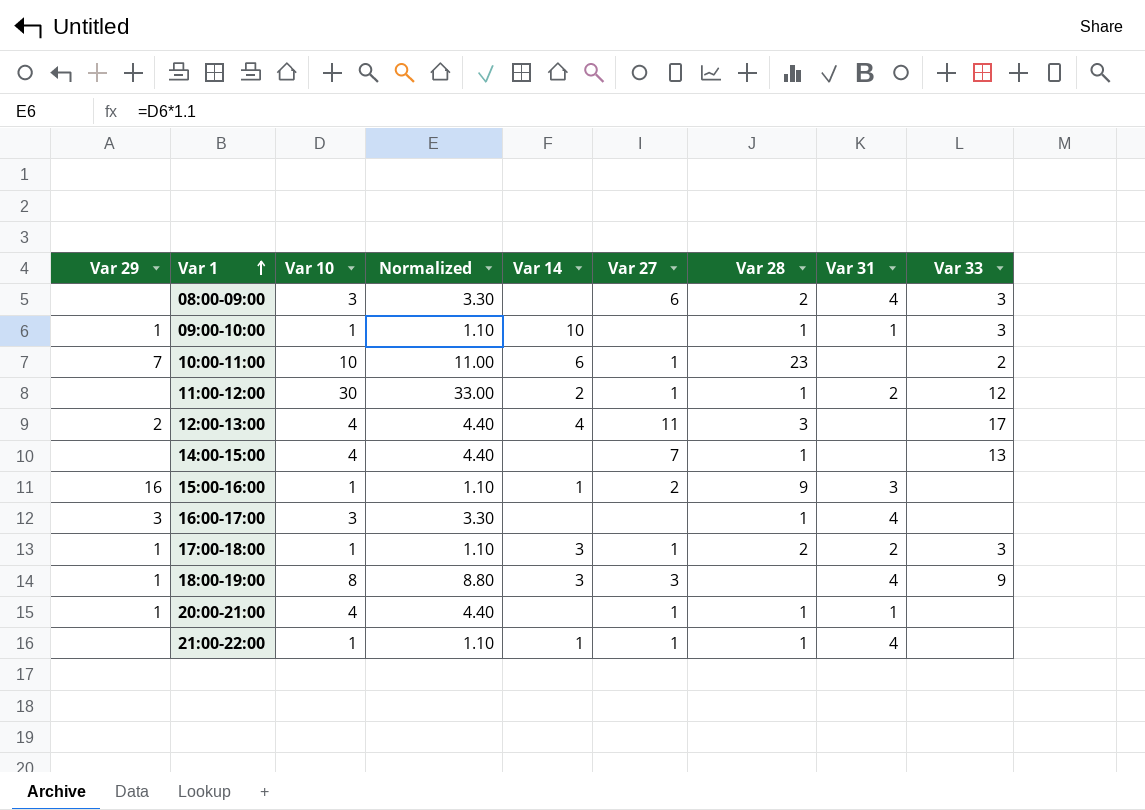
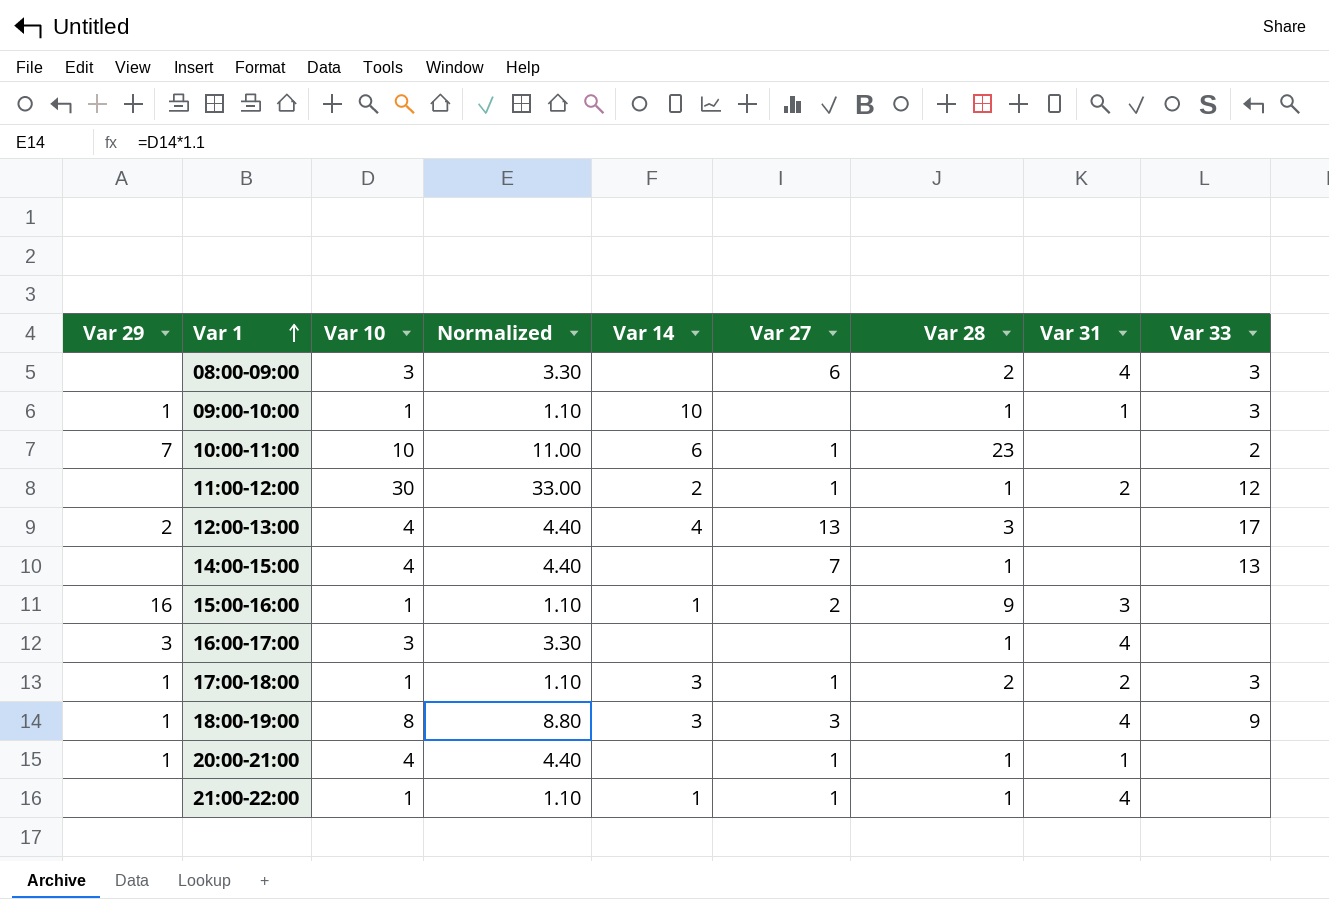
12:00-13:00 | Var 27: 11 -> 13

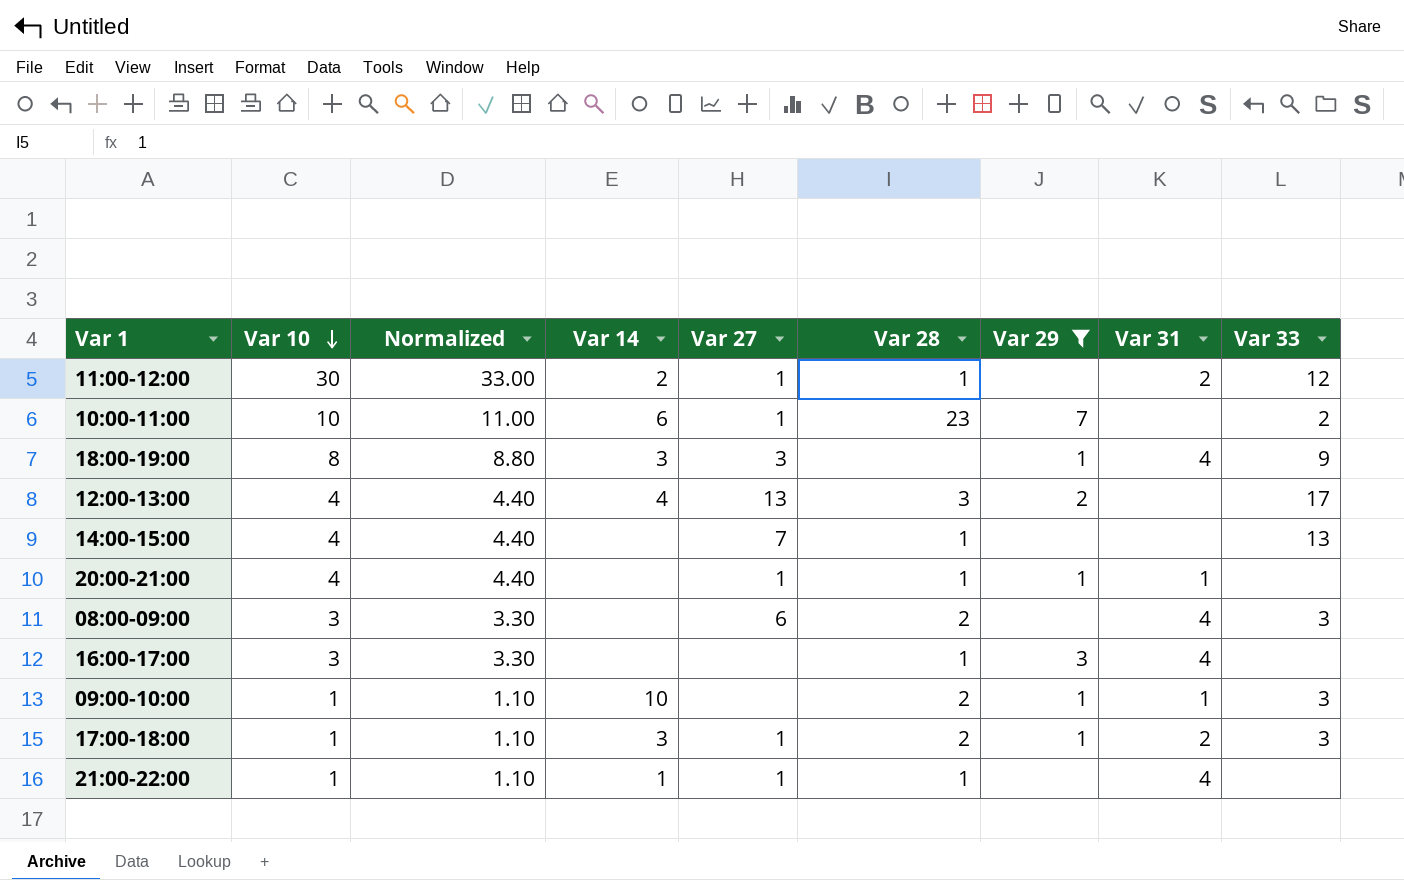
filter: none -> Var 29 != 16
row order: Var 1 ascending -> Var 10 descending
column Var 29 | position: 1 -> 7
09:00-10:00 | Var 28: 1 -> 2

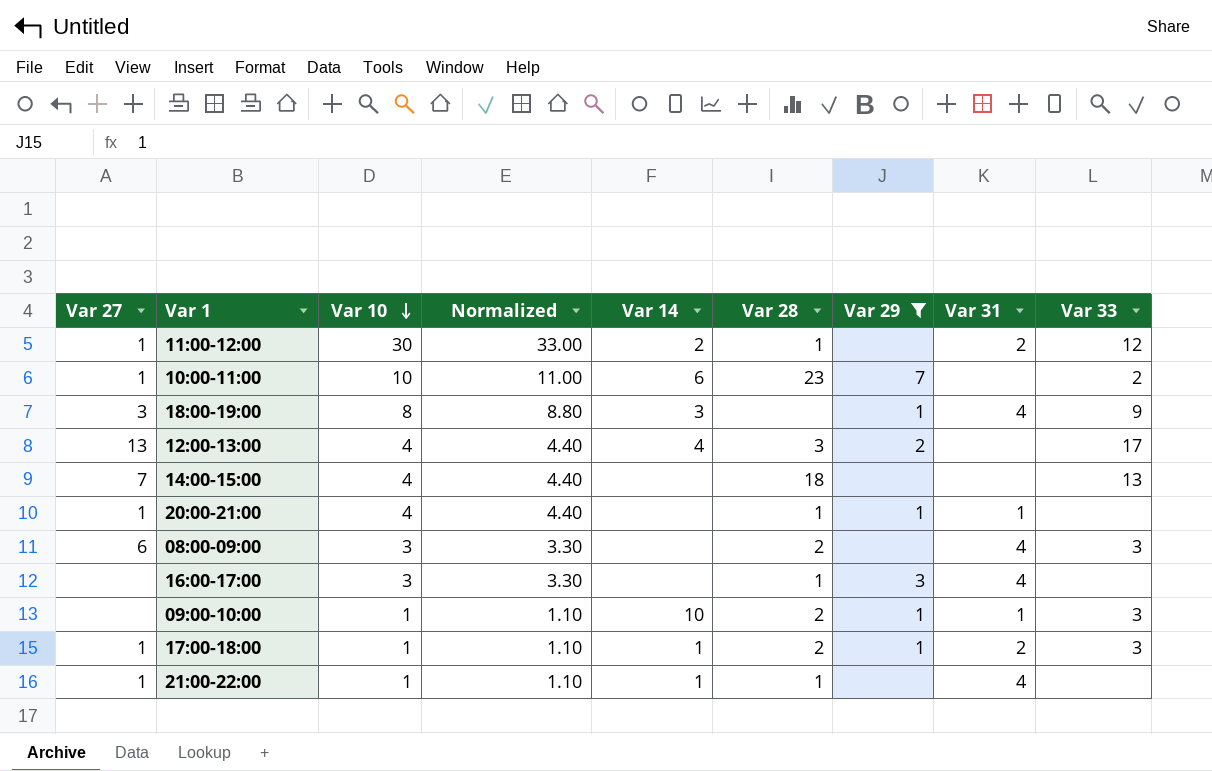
column Var 27 | position: 5 -> 1
14:00-15:00 | Var 28: 1 -> 18
17:00-18:00 | Var 14: 3 -> 1

